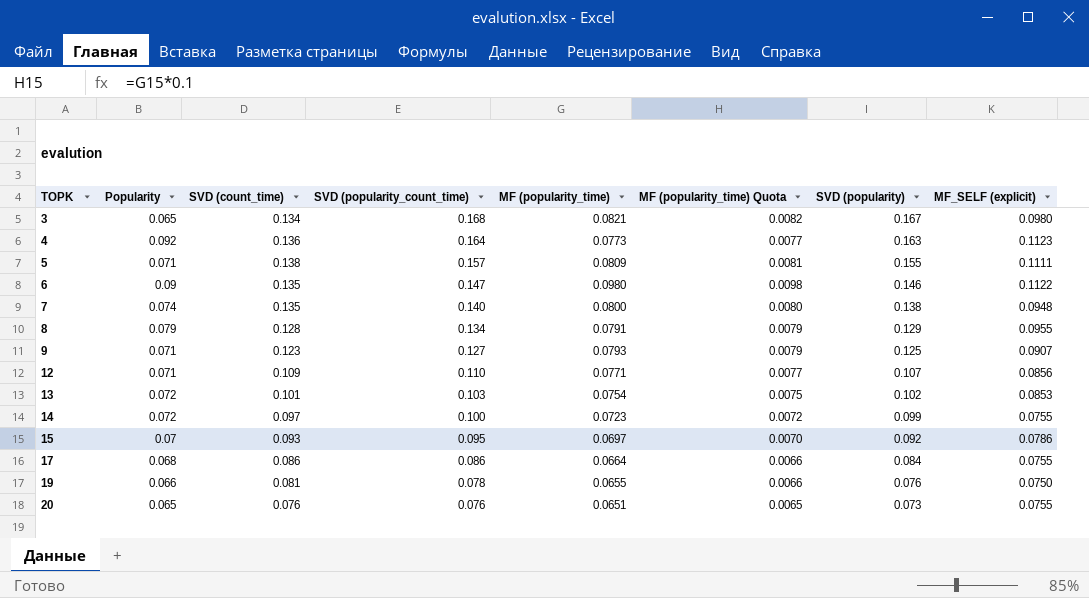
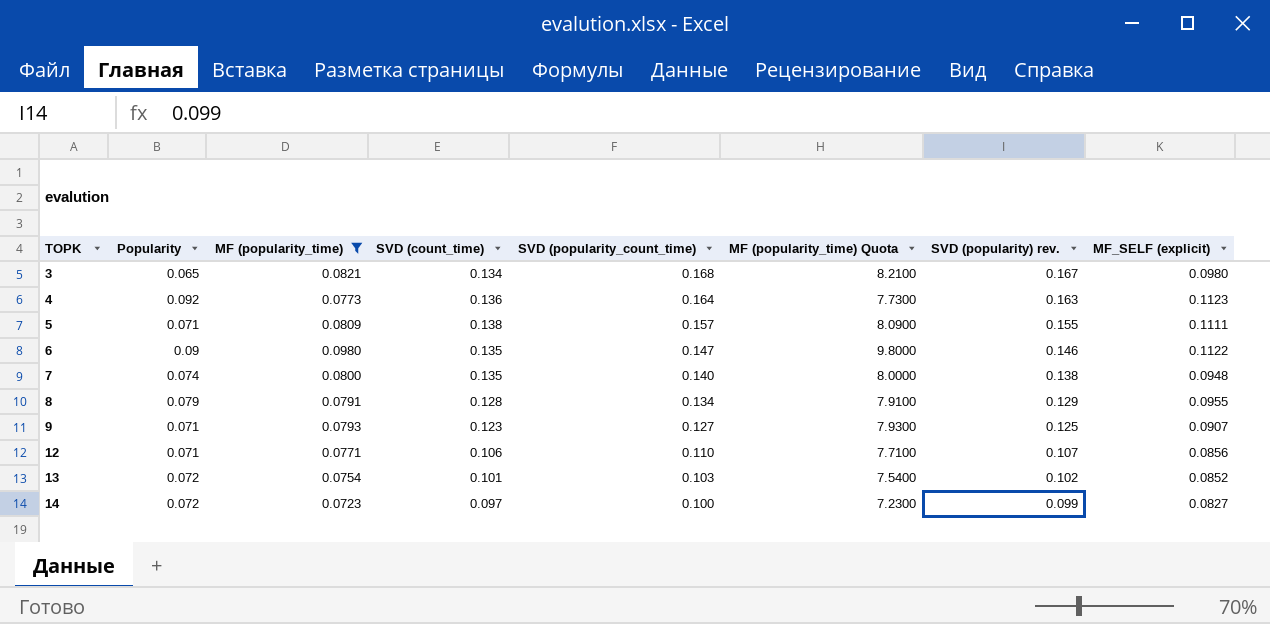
filter: none -> MF (popularity_time) >= 0.0723
column MF (popularity_time) | position: 5 -> 3
column MF (popularity_time) Quota | formula: [MF (popularity_time)] * 0.1 -> [MF (popularity_time)] * 100
column name: SVD (popularity) -> SVD (popularity) rev.
12 | SVD (count_time): 0.109 -> 0.106
13 | MF_SELF (explicit): 0.0853 -> 0.0852
14 | MF_SELF (explicit): 0.0755 -> 0.0827

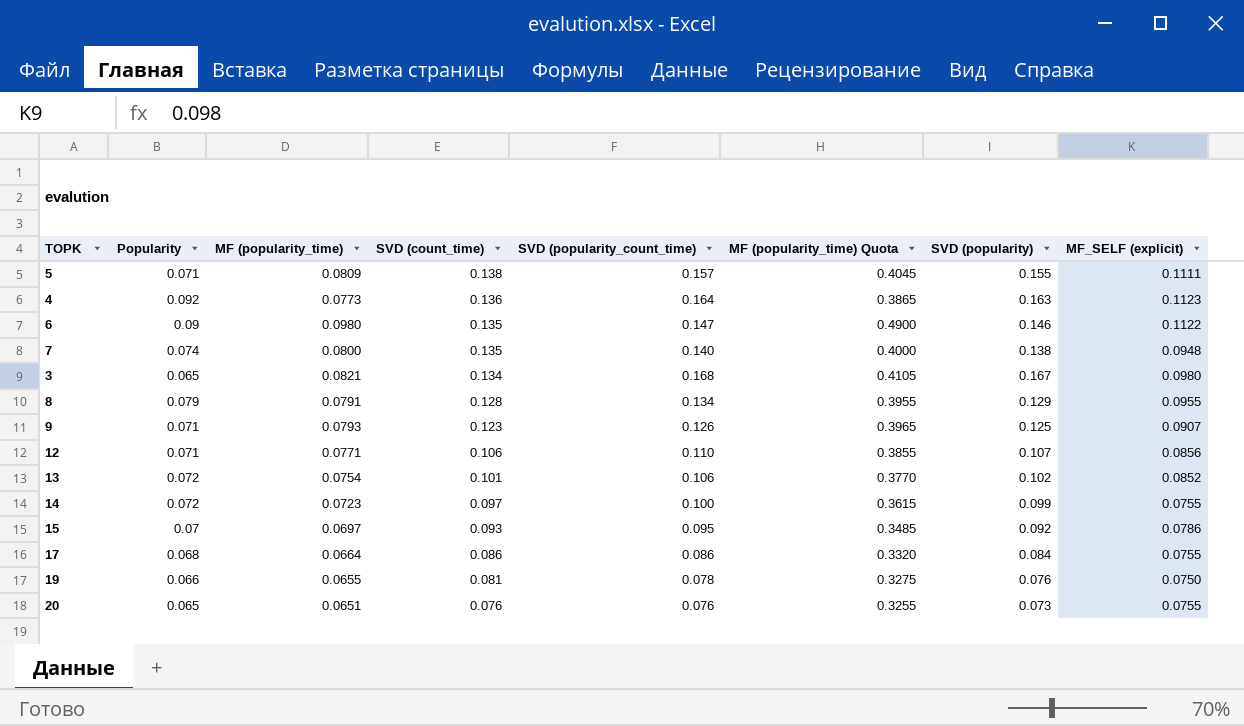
filter: MF (popularity_time) >= 0.0723 -> none
row order: TOPK ascending -> SVD (count_time) descending
column MF (popularity_time) Quota | formula: [MF (popularity_time)] * 100 -> [MF (popularity_time)] * 5
column name: SVD (popularity) rev. -> SVD (popularity)
9 | SVD (popularity_count_time): 0.127 -> 0.126
13 | SVD (popularity_count_time): 0.103 -> 0.106
14 | MF_SELF (explicit): 0.0827 -> 0.0755

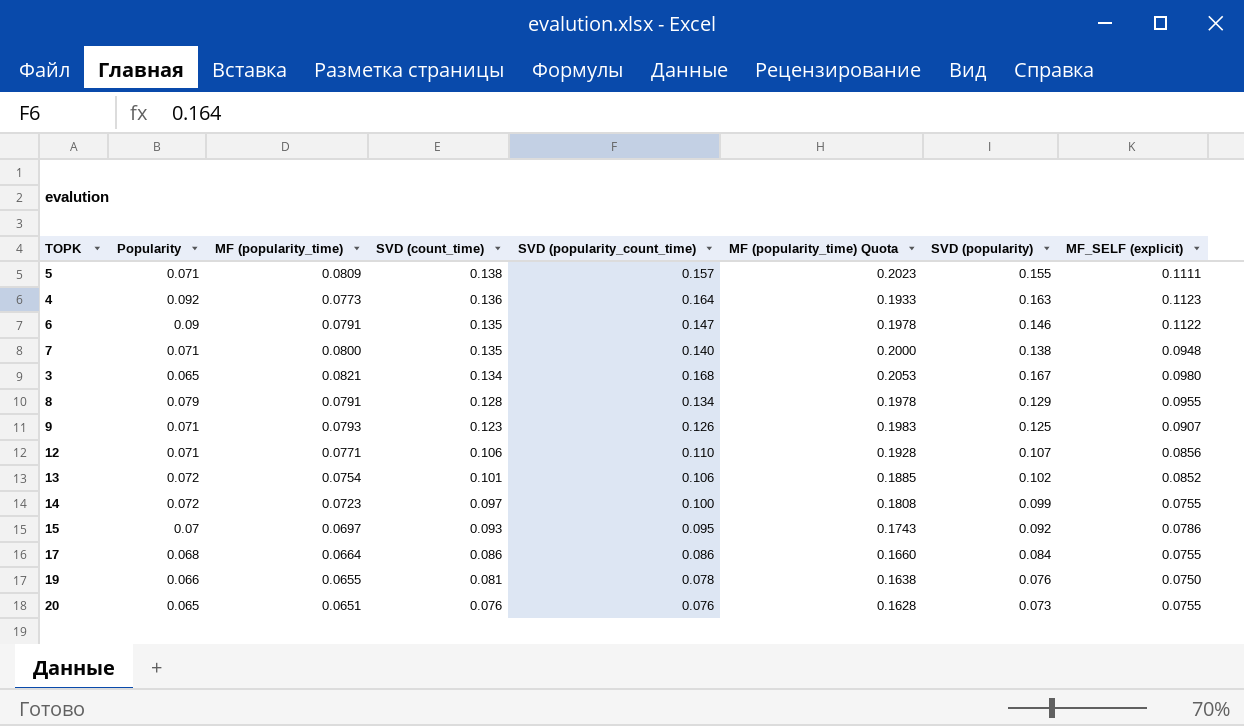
column MF (popularity_time) Quota | formula: [MF (popularity_time)] * 5 -> [MF (popularity_time)] * 2.5
6 | MF (popularity_time): 0.0980 -> 0.0791
7 | Popularity: 0.074 -> 0.071

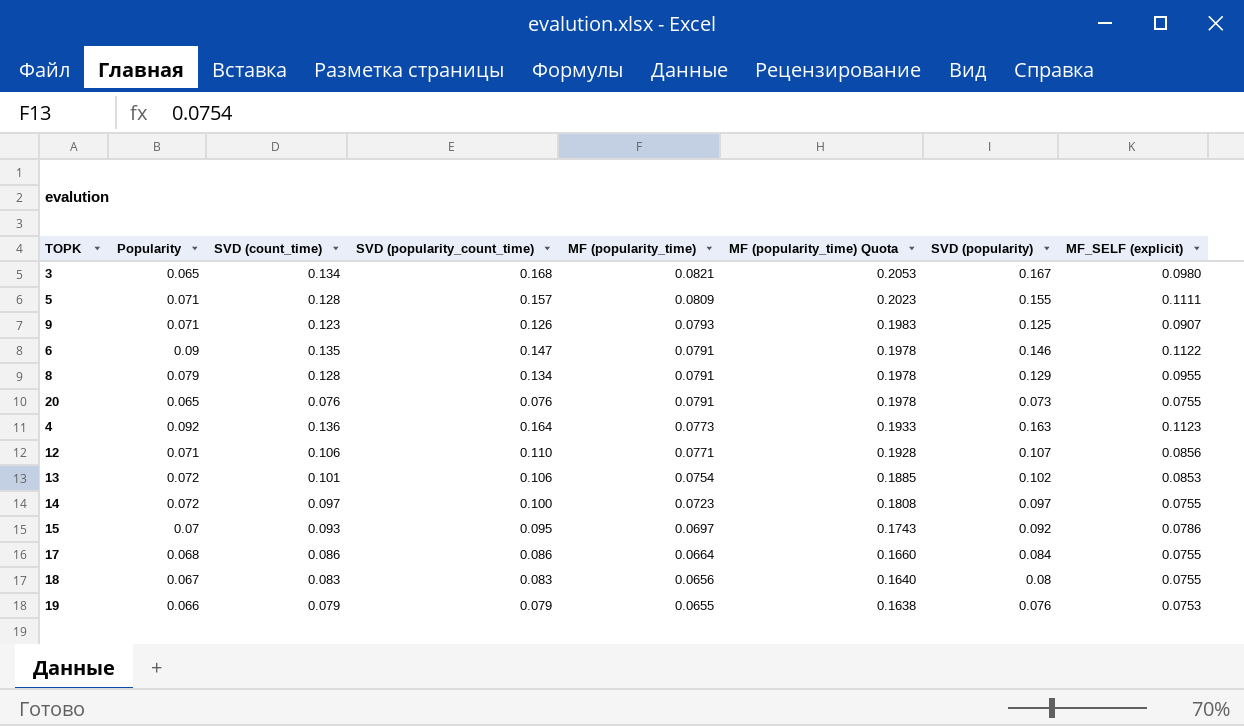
row order: SVD (count_time) descending -> MF (popularity_time) descending
column MF (popularity_time) | position: 3 -> 5
row 7: 0.071 | 0.0800 | 0.135 | 0.140 | 0.2000 | 0.138 | 0.0948 -> none
5 | SVD (count_time): 0.138 -> 0.128
20 | MF (popularity_time): 0.0651 -> 0.0791
20 | MF (popularity_time) Quota: 0.1628 -> 0.1978
13 | MF_SELF (explicit): 0.0852 -> 0.0853
14 | SVD (popularity): 0.099 -> 0.097
row 18: none -> 0.067 | 0.083 | 0.083 | 0.0656 | 0.1640 | 0.08 | 0.0755
19 | SVD (count_time): 0.081 -> 0.079
19 | SVD (popularity_count_time): 0.078 -> 0.079
19 | MF_SELF (explicit): 0.0750 -> 0.0753

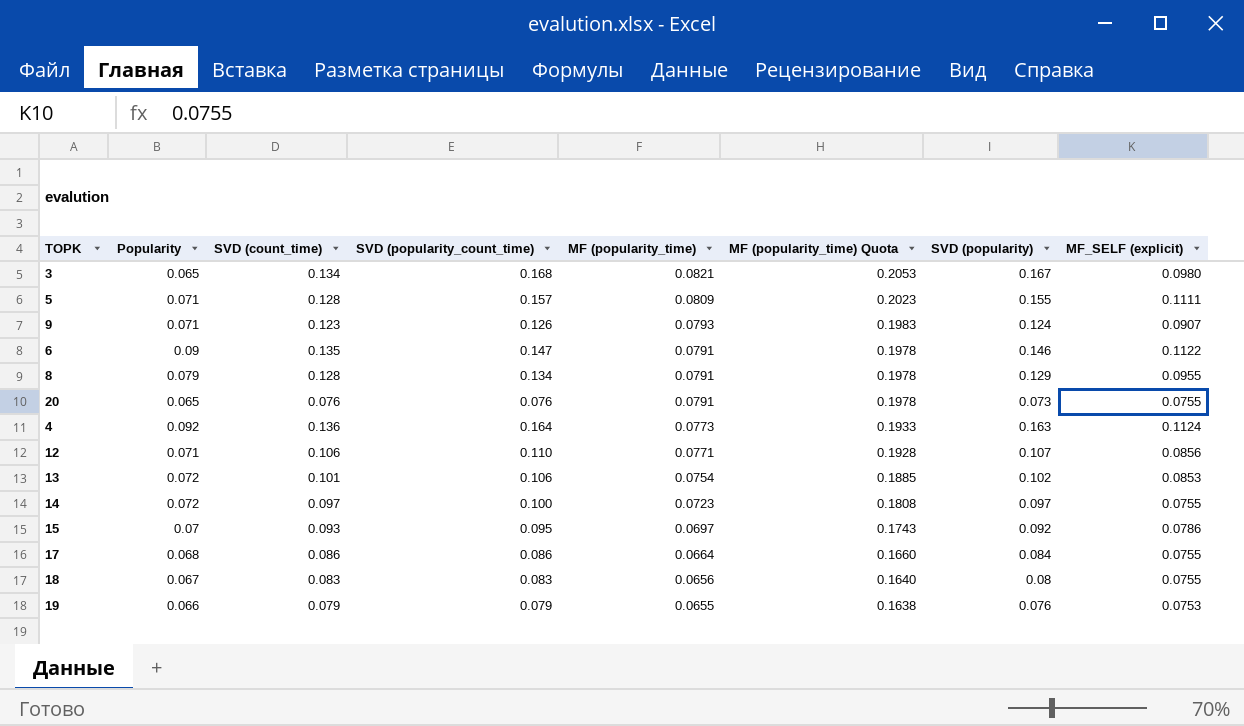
9 | SVD (popularity): 0.125 -> 0.124
4 | MF_SELF (explicit): 0.1123 -> 0.1124

